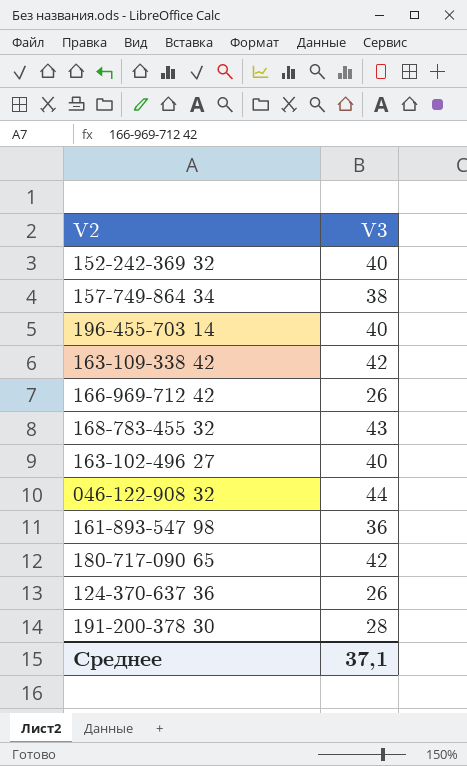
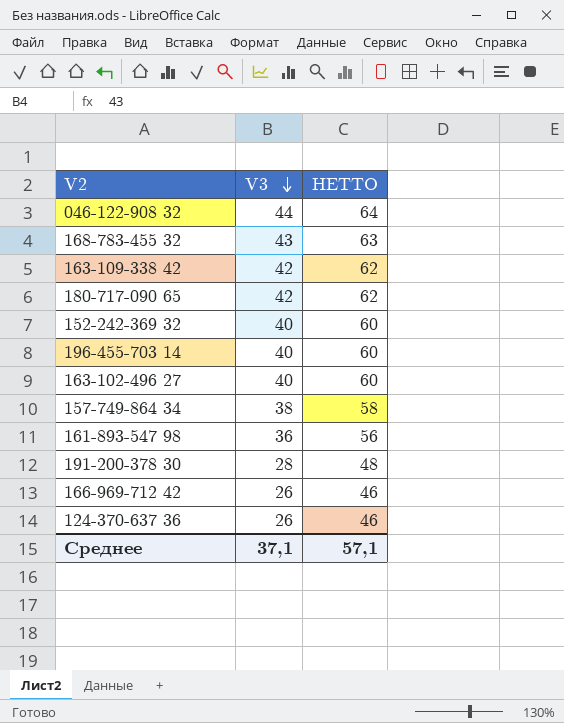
row order: none -> V3 descending
column НЕТТО | formula: none -> [V3] + 20

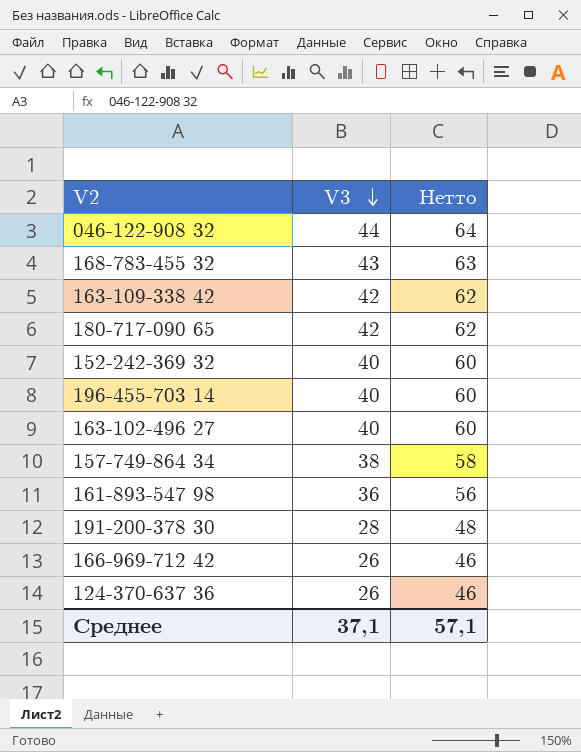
column name: НЕТТО -> Нетто

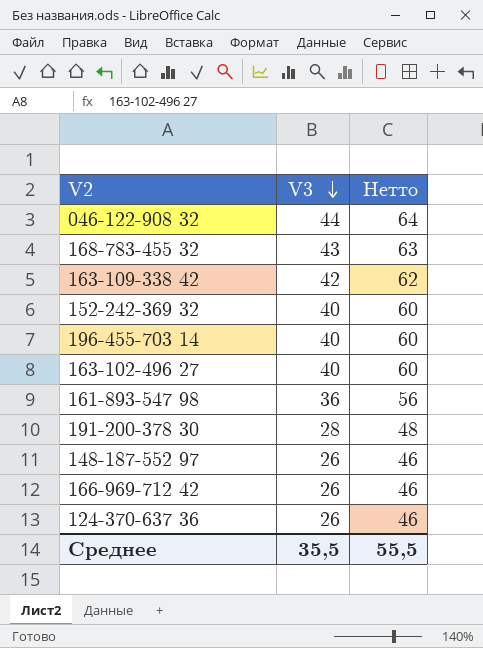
row 180-717-090 65: 42 | 62 -> none
row 157-749-864 34: 38 | 58 -> none
row 148-187-552 97: none -> 26 | 46
Среднее | V3: 37,1 -> 35,5
Среднее | Нетто: 57,1 -> 55,5

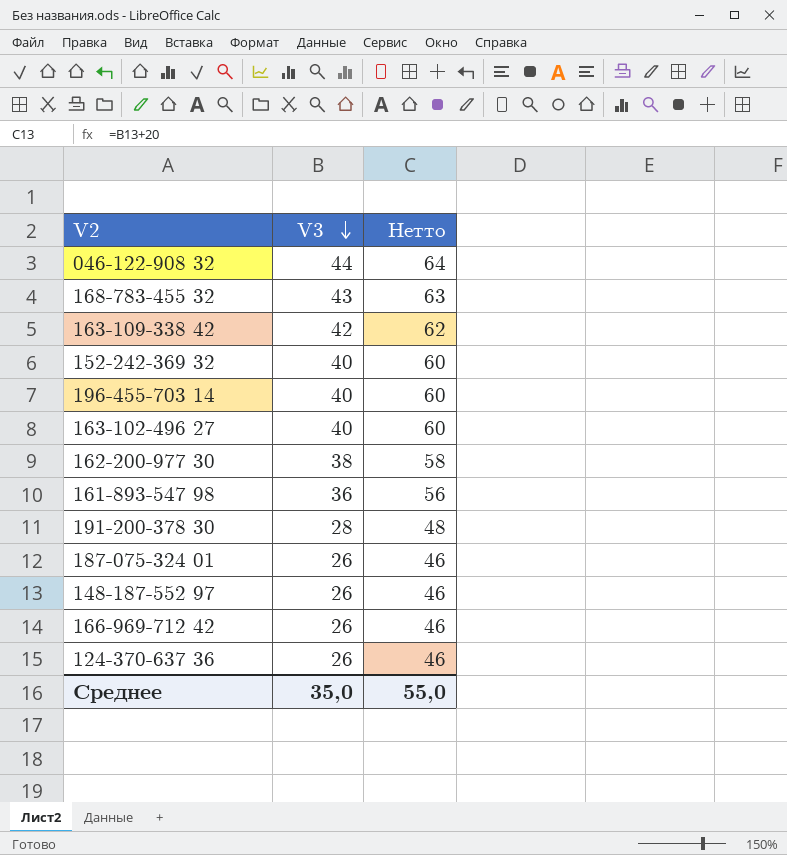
row 162-200-977 30: none -> 38 | 58
row 187-075-324 01: none -> 26 | 46
Среднее | V3: 35,5 -> 35,0
Среднее | Нетто: 55,5 -> 55,0

